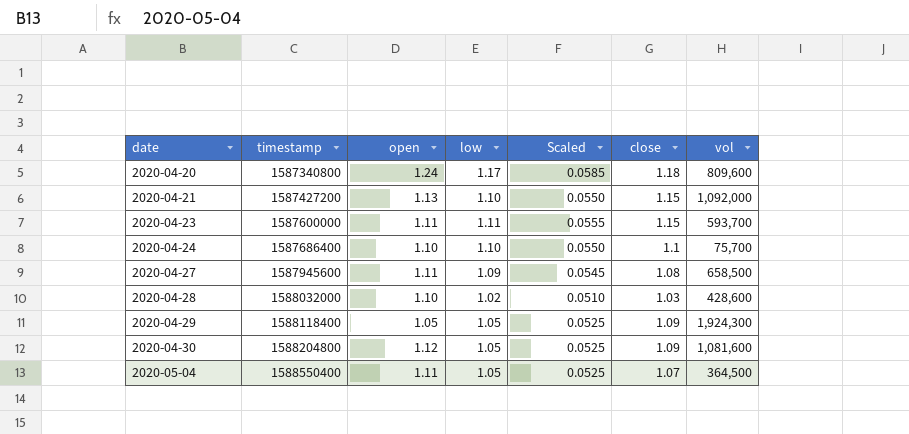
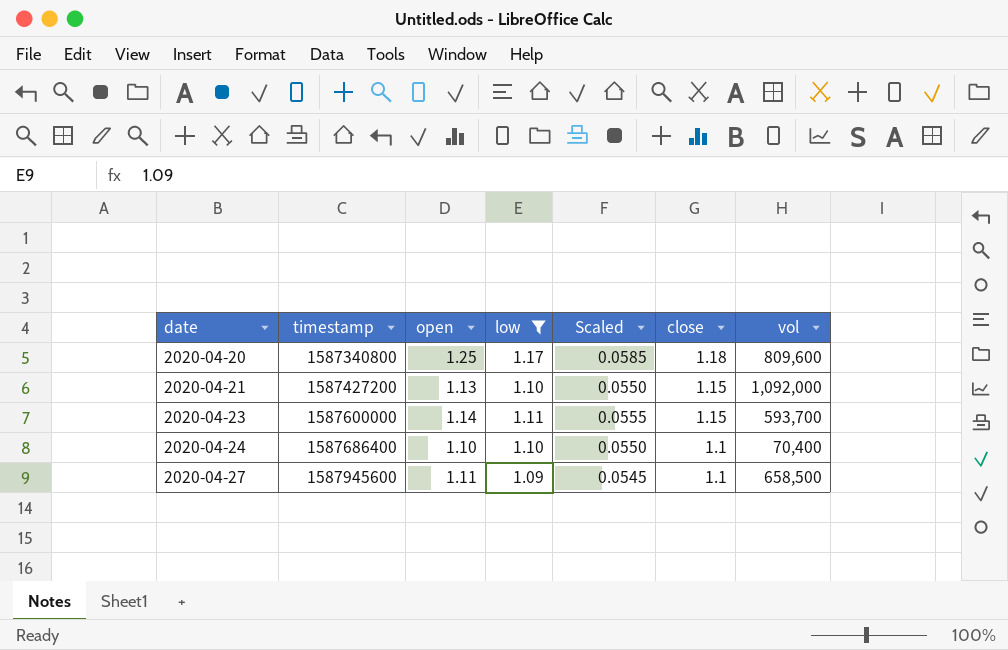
filter: none -> low >= 1.09
2020-04-20 | open: 1.24 -> 1.25
2020-04-23 | open: 1.11 -> 1.14
2020-04-24 | vol: 75,700 -> 70,400
2020-04-27 | close: 1.08 -> 1.1

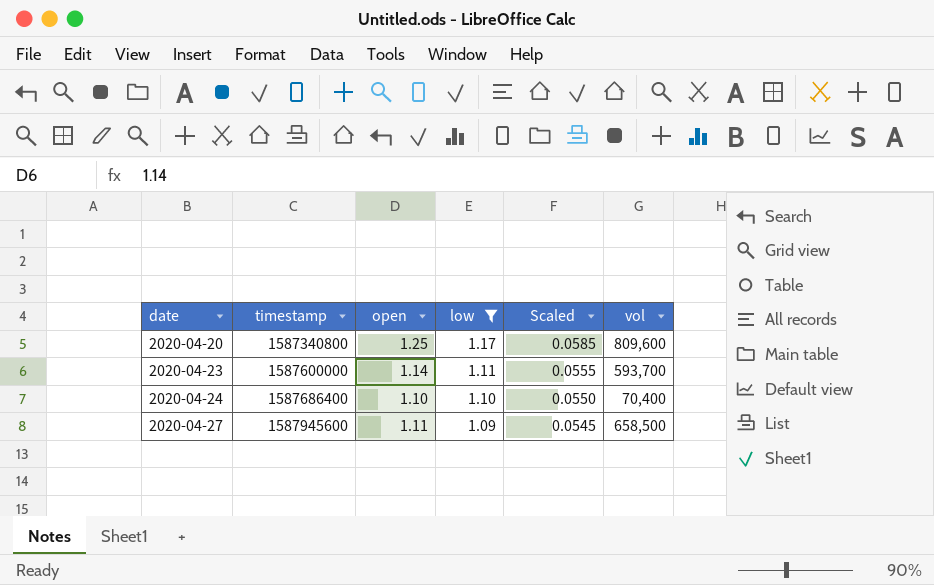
column close | position: 6 -> none
row 2020-04-21: 1587427200 | 1.13 | 1.10 | 0.0550 | 1.15 | 1,092,000 -> none

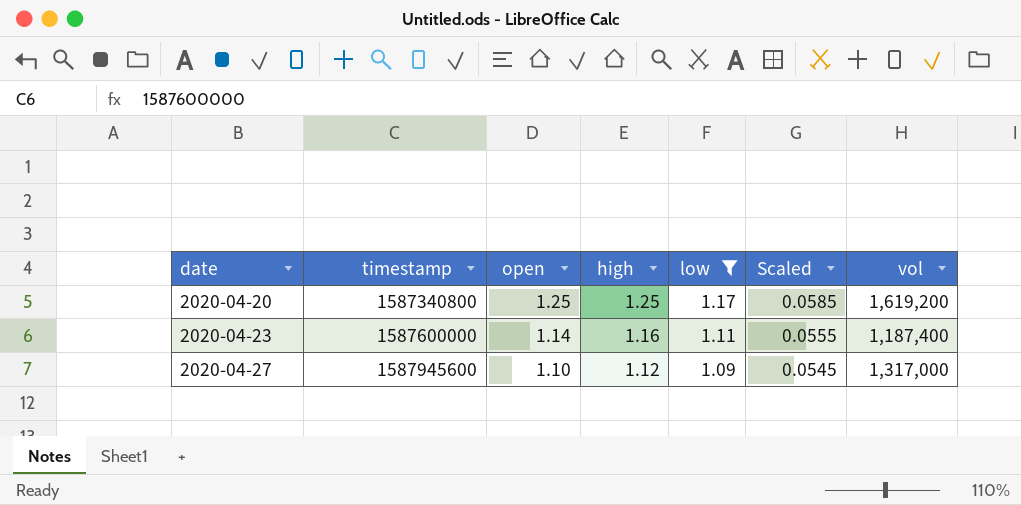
column high | position: none -> 4
row 2020-04-24: 1587686400 | 1.10 | 1.10 | 0.0550 | 70,400 -> none
2020-04-20 | vol: 809,600 -> 1,619,200
2020-04-23 | vol: 593,700 -> 1,187,400
2020-04-27 | open: 1.11 -> 1.10
2020-04-27 | vol: 658,500 -> 1,317,000

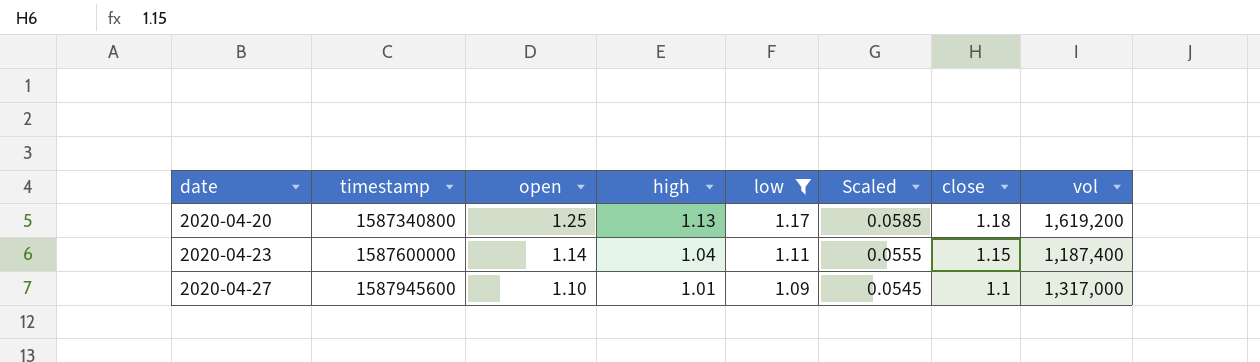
column close | position: none -> 7
2020-04-20 | high: 1.25 -> 1.13
2020-04-23 | high: 1.16 -> 1.04
2020-04-27 | high: 1.12 -> 1.01

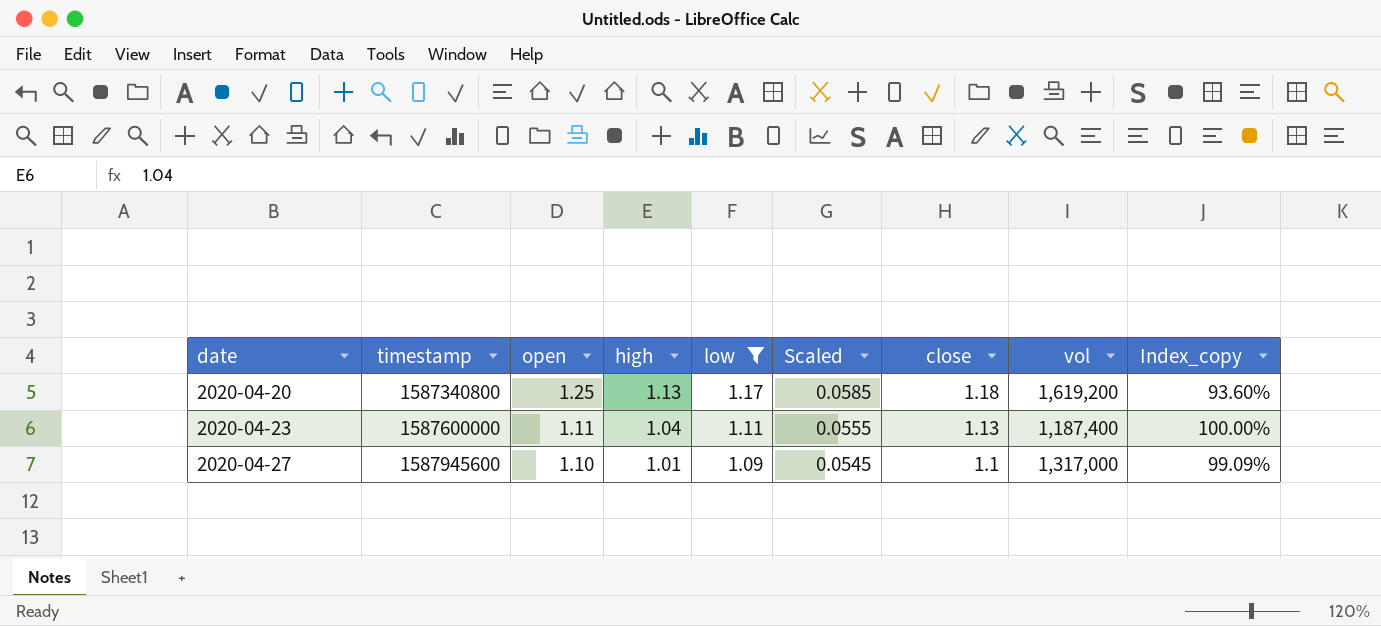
column Index_copy | formula: none -> [low] / [open]
2020-04-23 | open: 1.14 -> 1.11
2020-04-23 | close: 1.15 -> 1.13

